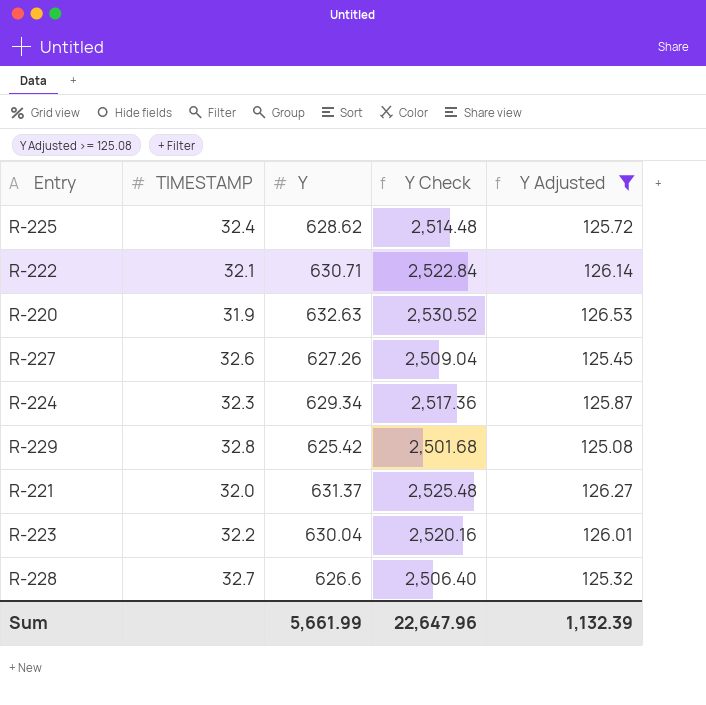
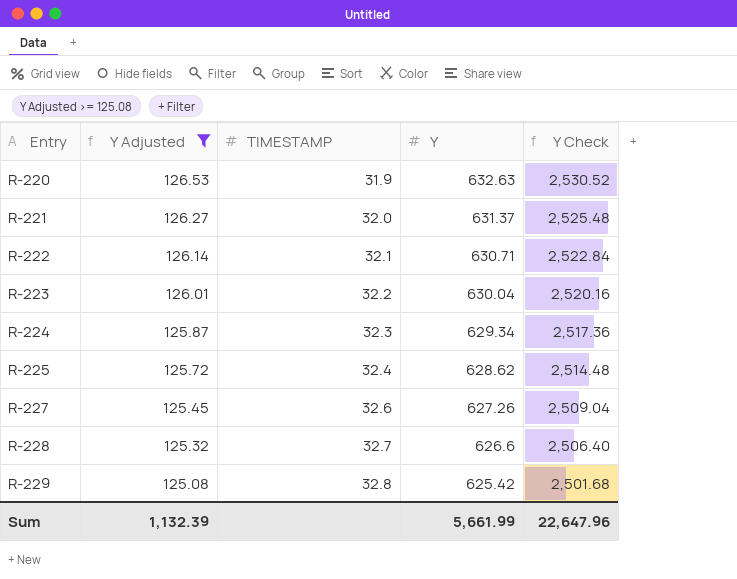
row order: none -> Entry ascending
column Y Adjusted | position: 5 -> 2

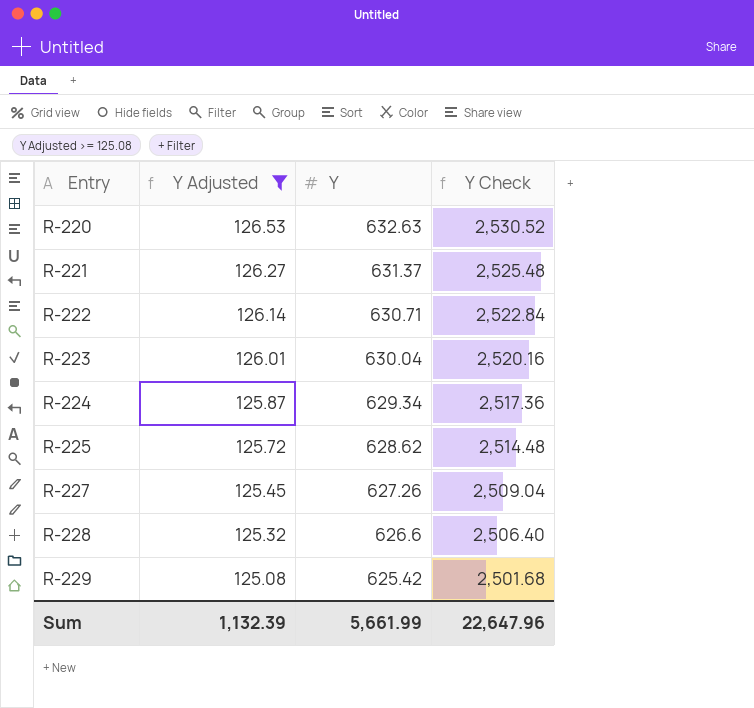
column TIMESTAMP | position: 3 -> none

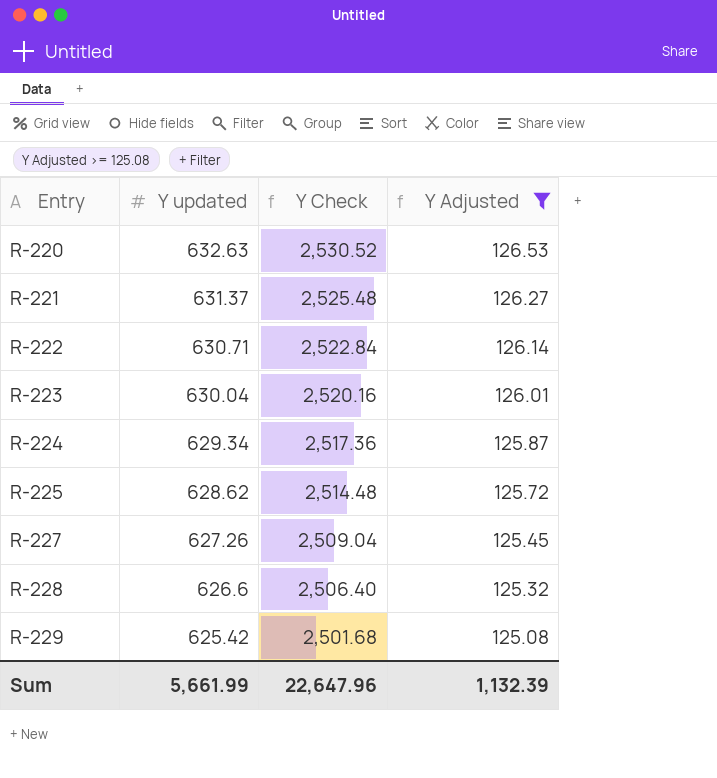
column name: Y -> Y updated
column Y Adjusted | position: 2 -> 4

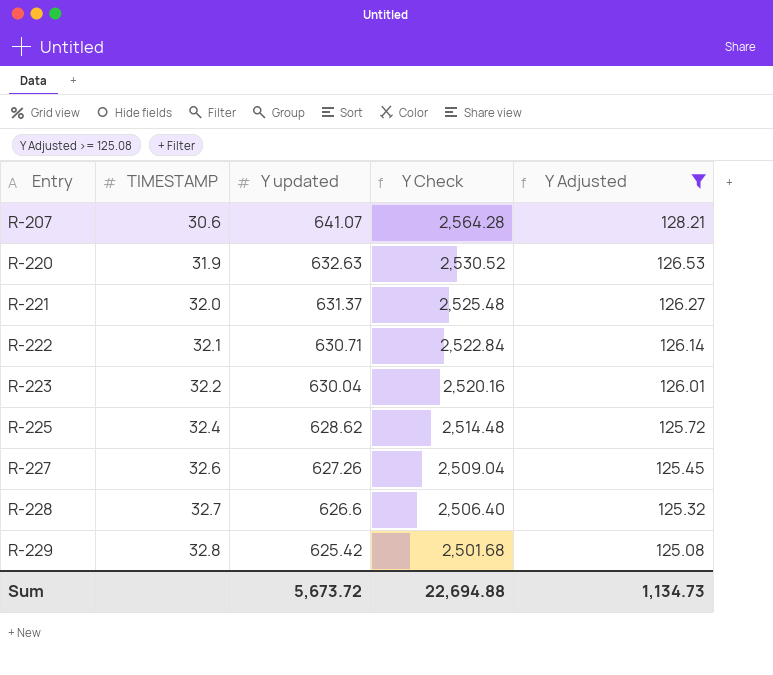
column TIMESTAMP | position: none -> 2
row R-224: 629.34 | 2,517.36 | 125.87 -> none
row R-207: none -> 30.6 | 641.07 | 2,564.28 | 128.21
Sum | Y updated: 5,661.99 -> 5,673.72
Sum | Y Check: 22,647.96 -> 22,694.88
Sum | Y Adjusted: 1,132.39 -> 1,134.73

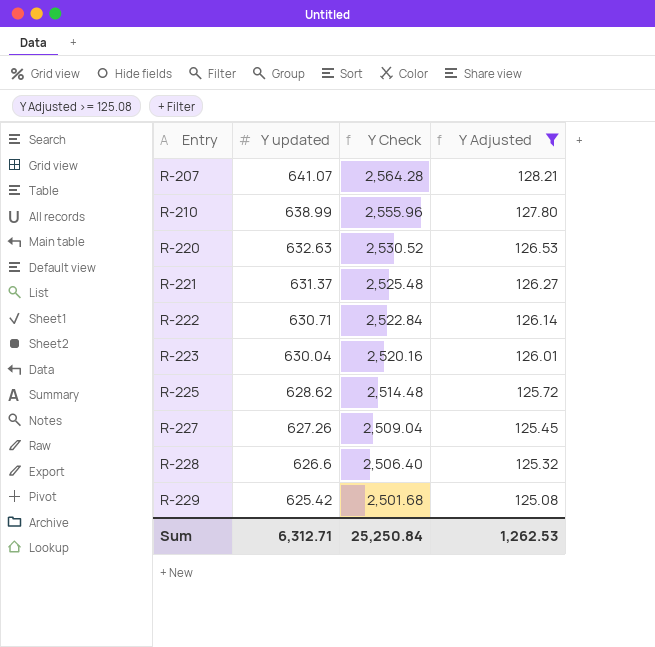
column TIMESTAMP | position: 2 -> none
row R-210: none -> 638.99 | 2,555.96 | 127.80
Sum | Y updated: 5,673.72 -> 6,312.71
Sum | Y Check: 22,694.88 -> 25,250.84
Sum | Y Adjusted: 1,134.73 -> 1,262.53

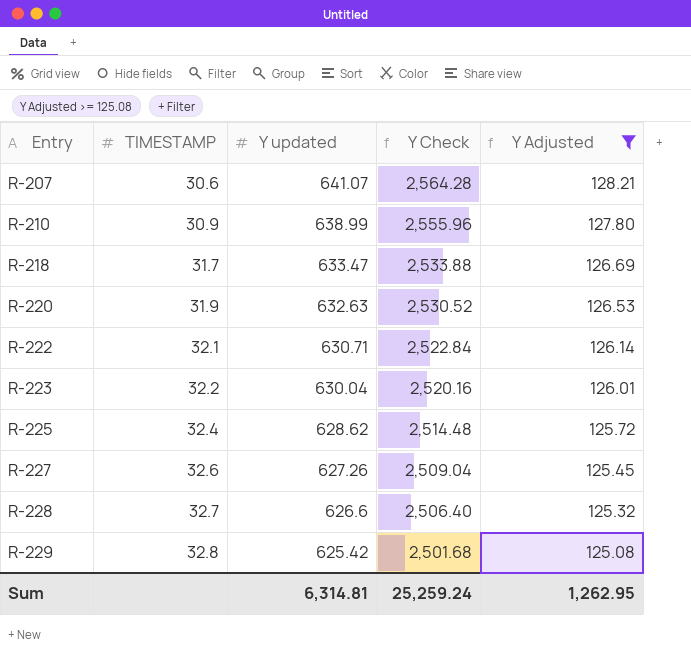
column TIMESTAMP | position: none -> 2
row R-221: 631.37 | 2,525.48 | 126.27 -> none
row R-218: none -> 31.7 | 633.47 | 2,533.88 | 126.69
Sum | Y updated: 6,312.71 -> 6,314.81
Sum | Y Check: 25,250.84 -> 25,259.24
Sum | Y Adjusted: 1,262.53 -> 1,262.95

